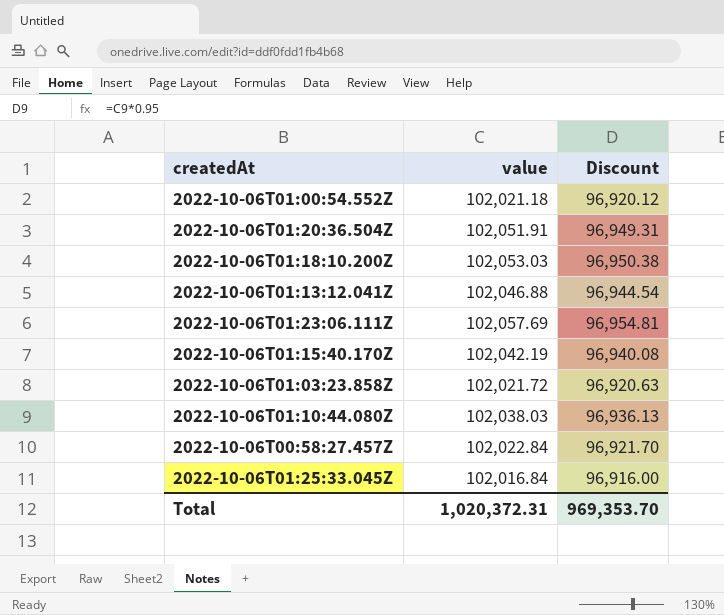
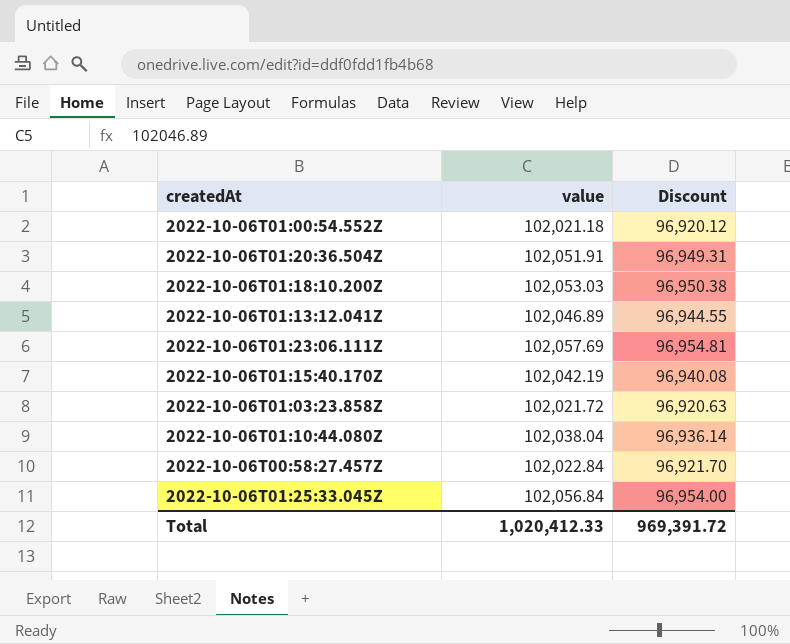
2022-10-06T01:13:12.041Z | value: 102,046.88 -> 102,046.89
2022-10-06T01:13:12.041Z | Discount: 96,944.54 -> 96,944.55
2022-10-06T01:10:44.080Z | value: 102,038.03 -> 102,038.04
2022-10-06T01:10:44.080Z | Discount: 96,936.13 -> 96,936.14
2022-10-06T01:25:33.045Z | value: 102,016.84 -> 102,056.84
2022-10-06T01:25:33.045Z | Discount: 96,916.00 -> 96,954.00
Total | value: 1,020,372.31 -> 1,020,412.33
Total | Discount: 969,353.70 -> 969,391.72

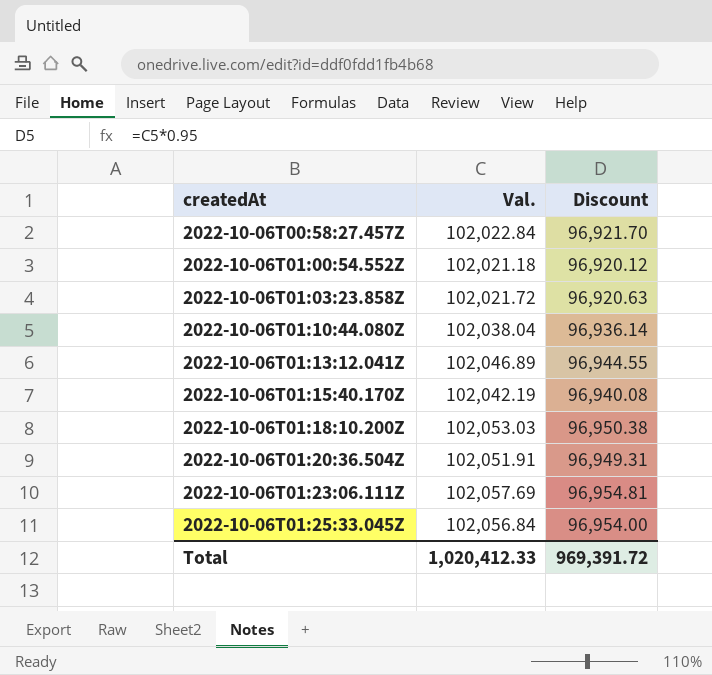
row order: none -> createdAt ascending
column name: value -> Val.

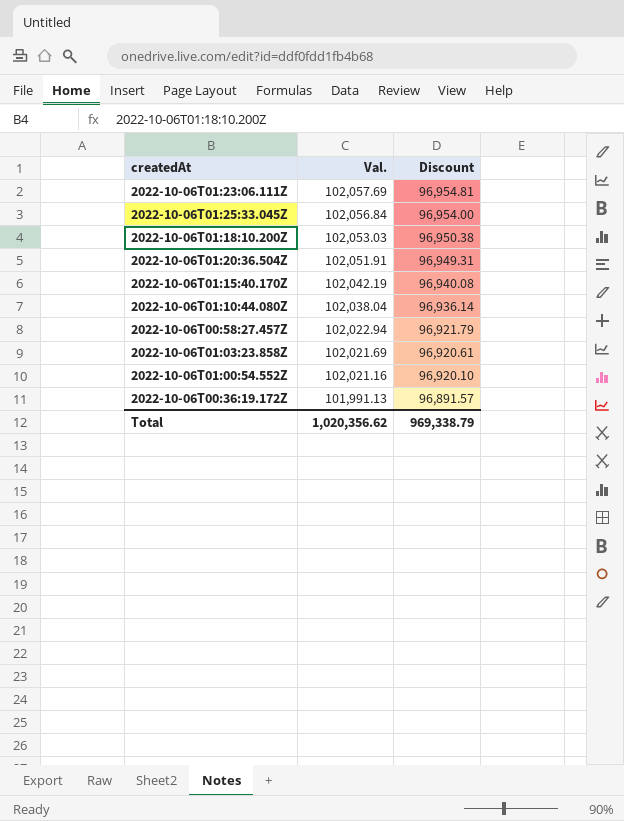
row order: createdAt ascending -> Val. descending
row 2022-10-06T01:13:12.041Z: 102,046.89 | 96,944.55 -> none
2022-10-06T00:58:27.457Z | Val.: 102,022.84 -> 102,022.94
2022-10-06T00:58:27.457Z | Discount: 96,921.70 -> 96,921.79
2022-10-06T01:03:23.858Z | Val.: 102,021.72 -> 102,021.69
2022-10-06T01:03:23.858Z | Discount: 96,920.63 -> 96,920.61
2022-10-06T01:00:54.552Z | Val.: 102,021.18 -> 102,021.16
2022-10-06T01:00:54.552Z | Discount: 96,920.12 -> 96,920.10
row 2022-10-06T00:36:19.172Z: none -> 101,991.13 | 96,891.57
Total | Val.: 1,020,412.33 -> 1,020,356.62
Total | Discount: 969,391.72 -> 969,338.79

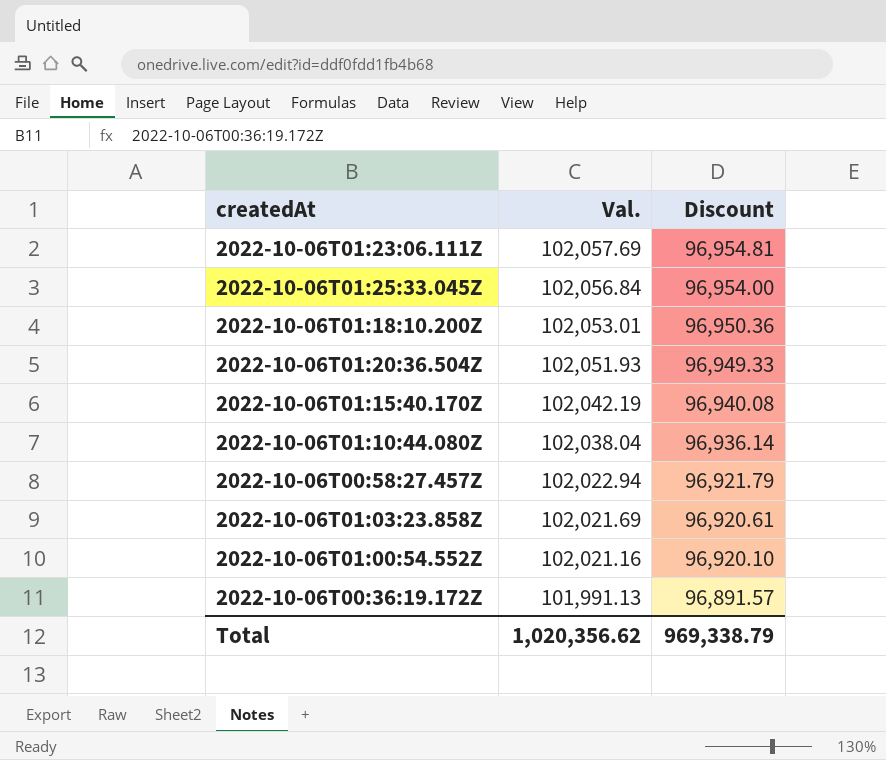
2022-10-06T01:18:10.200Z | Val.: 102,053.03 -> 102,053.01
2022-10-06T01:18:10.200Z | Discount: 96,950.38 -> 96,950.36
2022-10-06T01:20:36.504Z | Val.: 102,051.91 -> 102,051.93
2022-10-06T01:20:36.504Z | Discount: 96,949.31 -> 96,949.33

